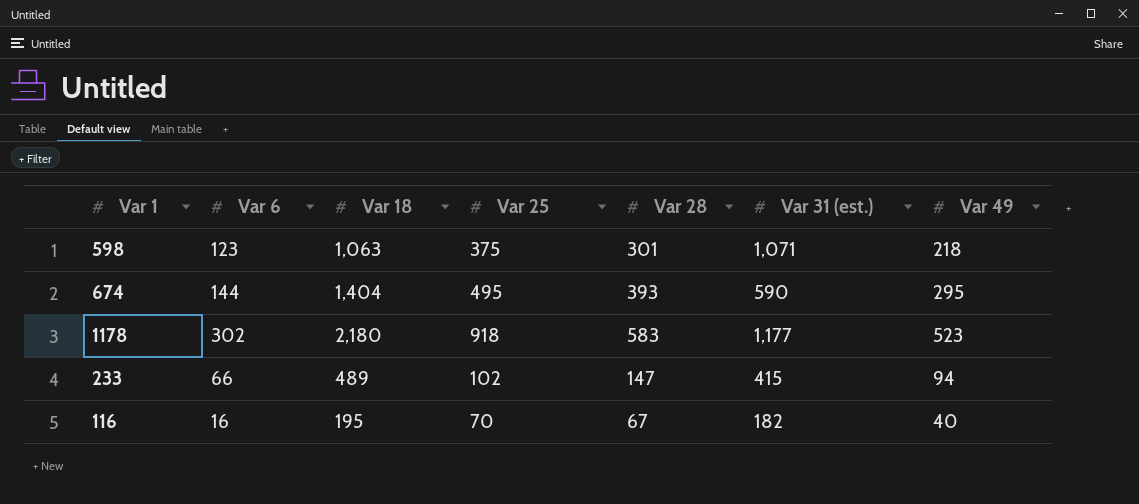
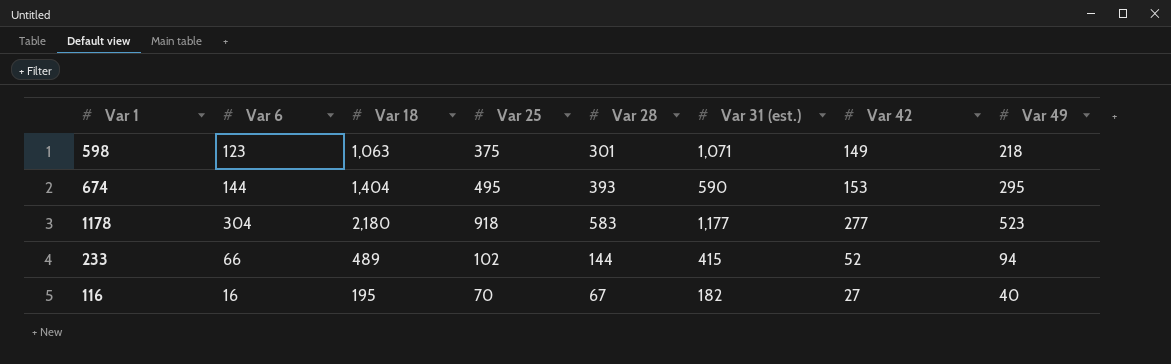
column Var 42 | position: none -> 7
1178 | Var 6: 302 -> 304
233 | Var 28: 147 -> 144

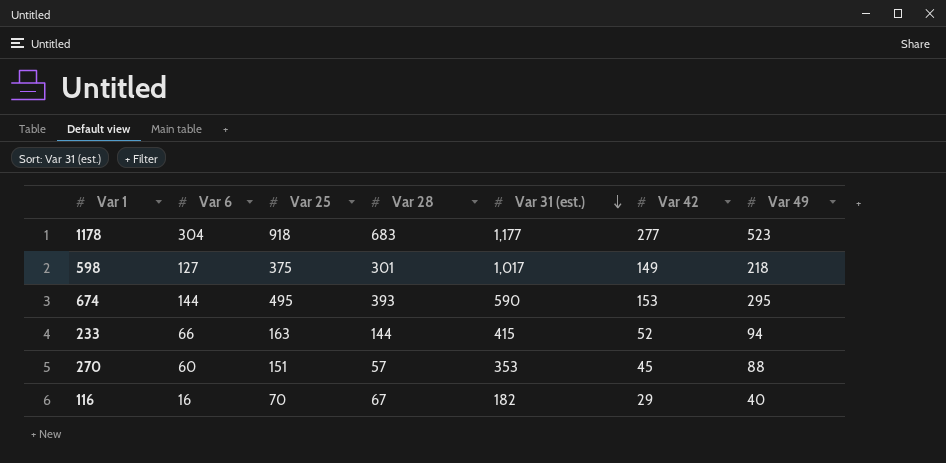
row order: none -> Var 31 (est.) descending
column Var 18 | position: 3 -> none
1178 | Var 28: 583 -> 683
598 | Var 6: 123 -> 127
598 | Var 31 (est.): 1,071 -> 1,017
233 | Var 25: 102 -> 163
row 270: none -> 60 | 151 | 57 | 353 | 45 | 88
116 | Var 42: 27 -> 29

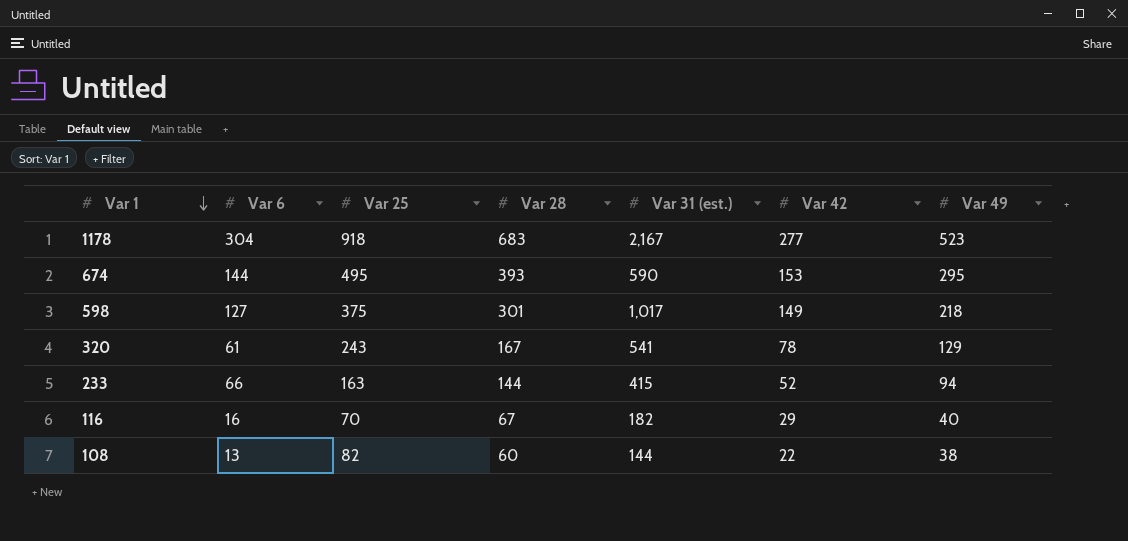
row order: Var 31 (est.) descending -> Var 1 descending
row 270: 60 | 151 | 57 | 353 | 45 | 88 -> none
1178 | Var 31 (est.): 1,177 -> 2,167
row 320: none -> 61 | 243 | 167 | 541 | 78 | 129
row 108: none -> 13 | 82 | 60 | 144 | 22 | 38

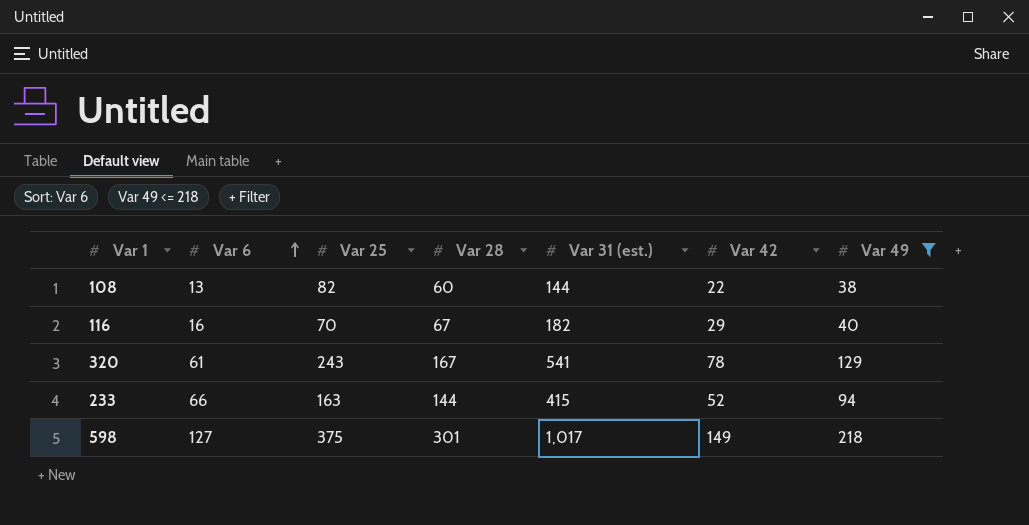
filter: none -> Var 49 <= 218
row order: Var 1 descending -> Var 6 ascending

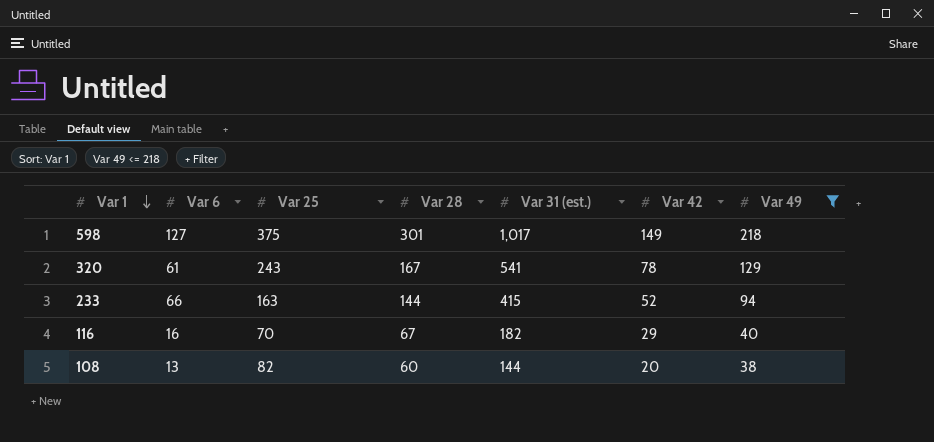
row order: Var 6 ascending -> Var 1 descending
108 | Var 42: 22 -> 20

